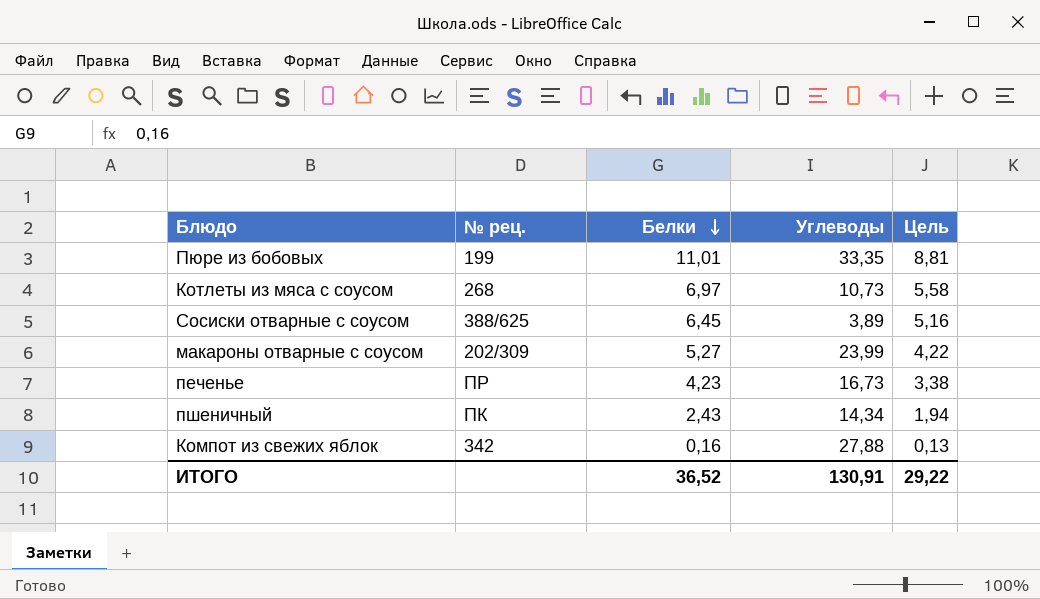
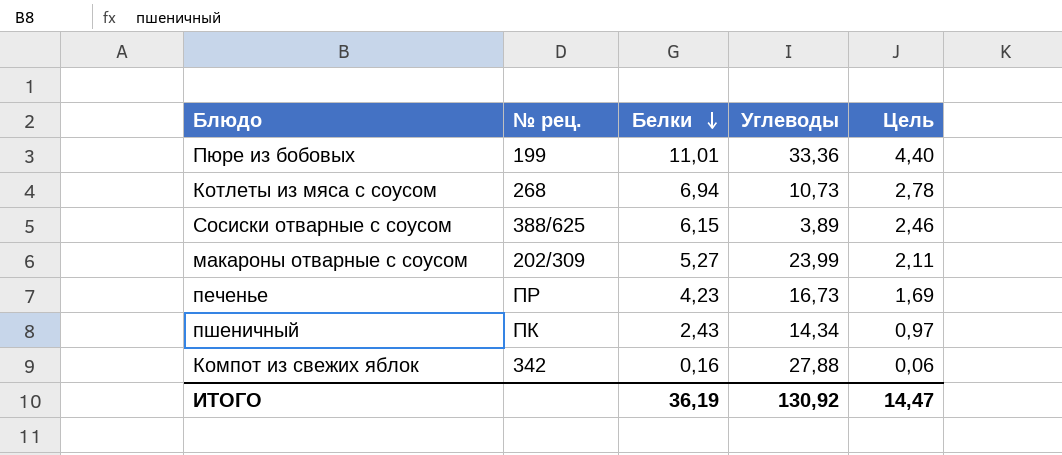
column Цель | formula: [Белки] * 0,8 -> [Белки] * 0,4
Пюре из бобовых | Углеводы: 33,35 -> 33,36
Котлеты из мяса с соусом | Белки: 6,97 -> 6,94
Сосиски отварные с соусом | Белки: 6,45 -> 6,15
ИТОГО | Белки: 36,52 -> 36,19
ИТОГО | Углеводы: 130,91 -> 130,92
ИТОГО | Цель: 29,22 -> 14,47

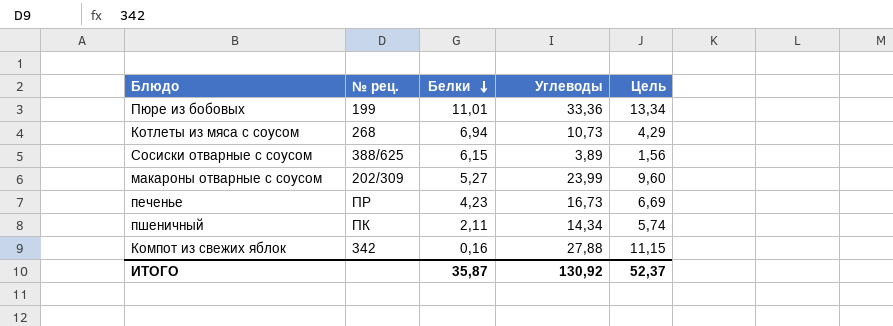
column Цель | formula: [Белки] * 0,4 -> [Углеводы] * 0,4
пшеничный | Белки: 2,43 -> 2,11
ИТОГО | Белки: 36,19 -> 35,87
ИТОГО | Цель: 14,47 -> 52,37

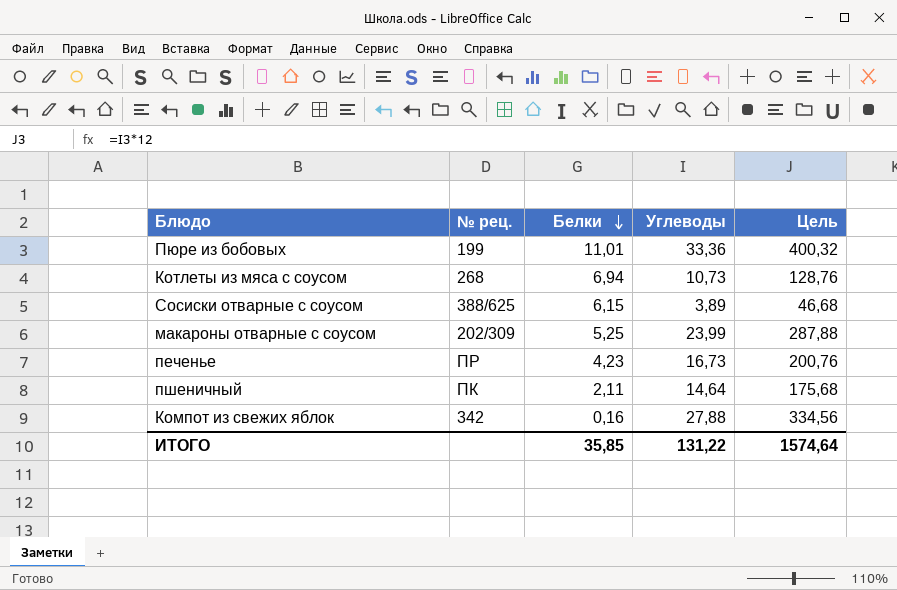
column Цель | formula: [Углеводы] * 0,4 -> [Углеводы] * 12
макароны отварные с соусом | Белки: 5,27 -> 5,25
пшеничный | Углеводы: 14,34 -> 14,64
ИТОГО | Белки: 35,87 -> 35,85
ИТОГО | Углеводы: 130,92 -> 131,22
ИТОГО | Цель: 52,37 -> 1574,64

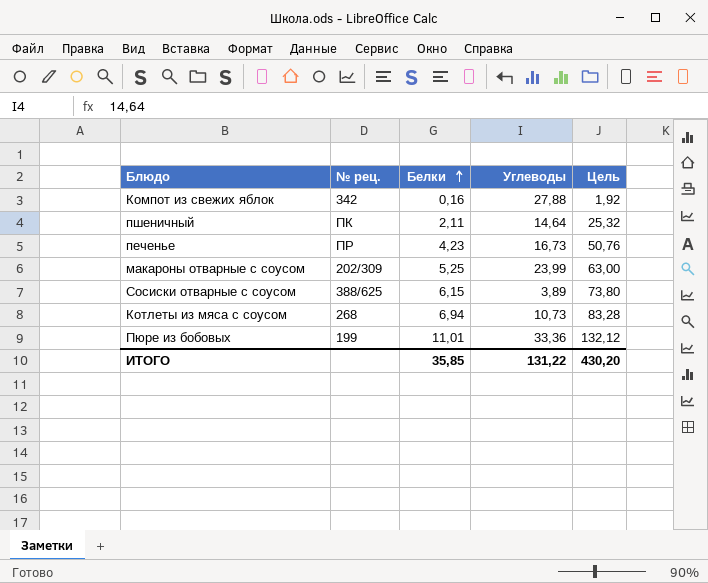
row order: Белки descending -> Белки ascending
column Цель | formula: [Углеводы] * 12 -> [Белки] * 12
ИТОГО | Цель: 1574,64 -> 430,20

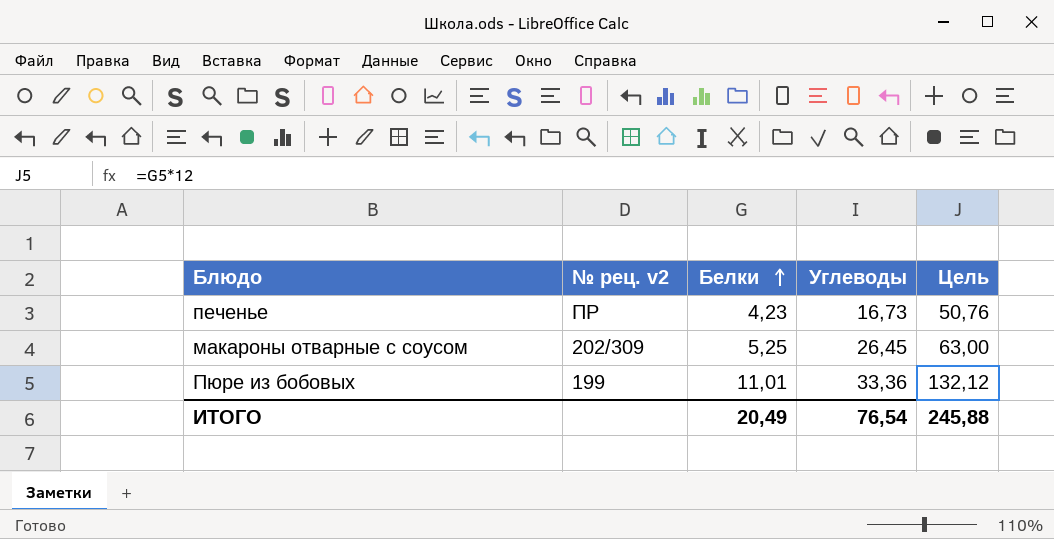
column name: № рец. -> № рец. v2
row Компот из свежих яблок: 342 | 0,16 | 27,88 | 1,92 -> none
row пшеничный: ПК | 2,11 | 14,64 | 25,32 -> none
row Сосиски отварные с соусом: 388/625 | 6,15 | 3,89 | 73,80 -> none
row Котлеты из мяса с соусом: 268 | 6,94 | 10,73 | 83,28 -> none
макароны отварные с соусом | Углеводы: 23,99 -> 26,45
ИТОГО | Белки: 35,85 -> 20,49
ИТОГО | Углеводы: 131,22 -> 76,54
ИТОГО | Цель: 430,20 -> 245,88

